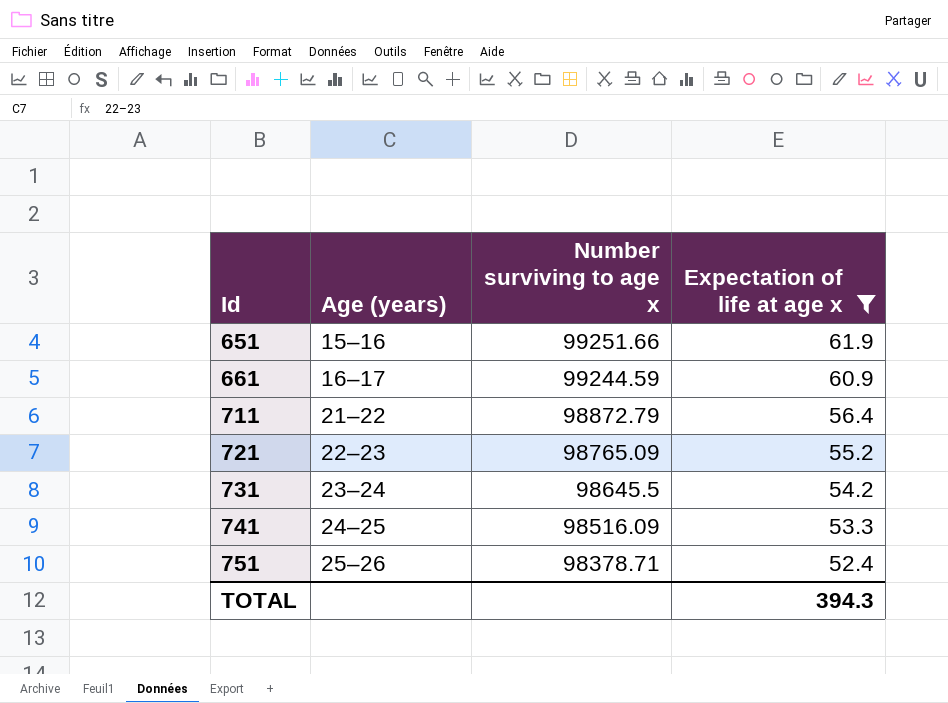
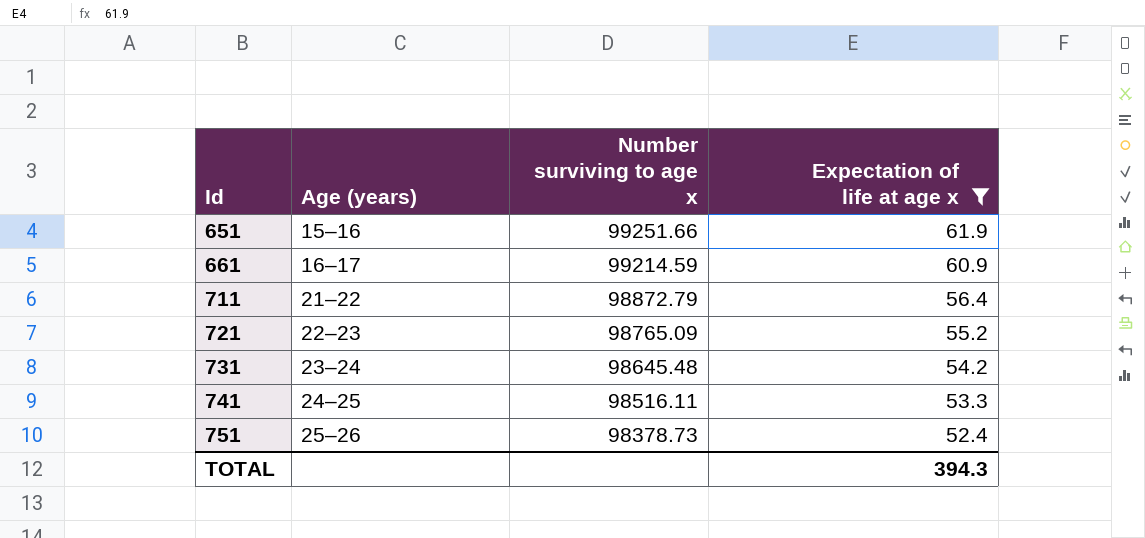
661 | Number surviving to age x: 99244.59 -> 99214.59
731 | Number surviving to age x: 98645.5 -> 98645.48
741 | Number surviving to age x: 98516.09 -> 98516.11
751 | Number surviving to age x: 98378.71 -> 98378.73

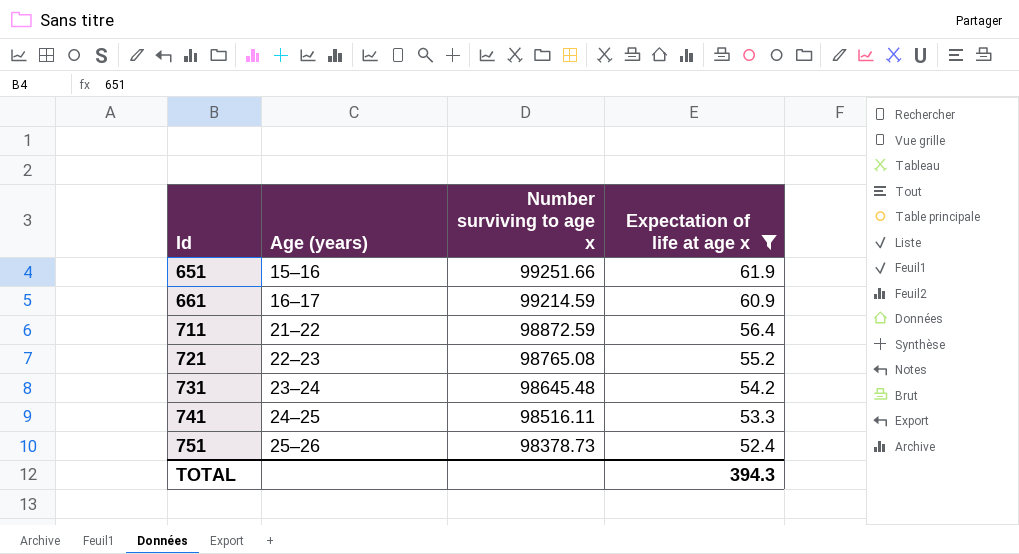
711 | Number surviving to age x: 98872.79 -> 98872.59
721 | Number surviving to age x: 98765.09 -> 98765.08

